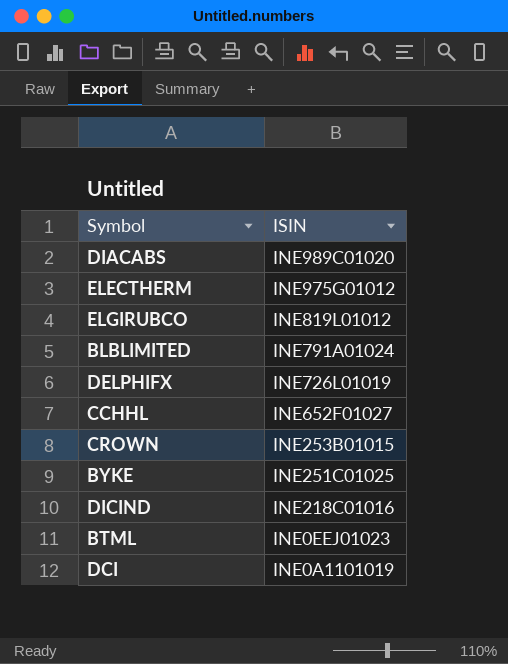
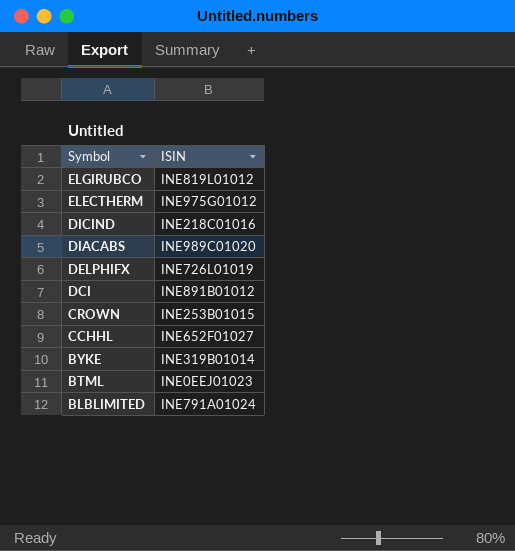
row order: ISIN descending -> Symbol descending
DCI | ISIN: INE0A1101019 -> INE891B01012
BYKE | ISIN: INE251C01025 -> INE319B01014

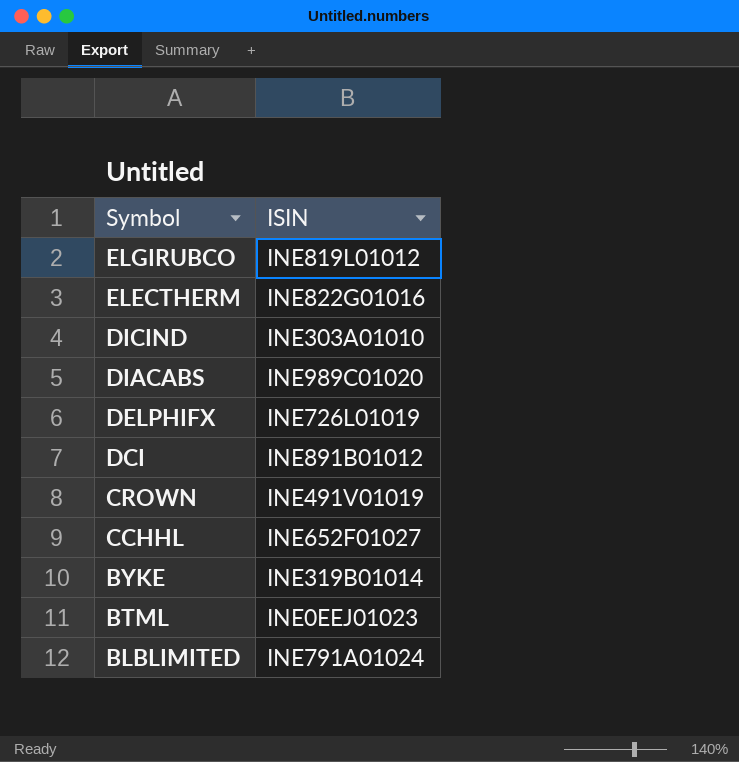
ELECTHERM | ISIN: INE975G01012 -> INE822G01016
DICIND | ISIN: INE218C01016 -> INE303A01010
CROWN | ISIN: INE253B01015 -> INE491V01019

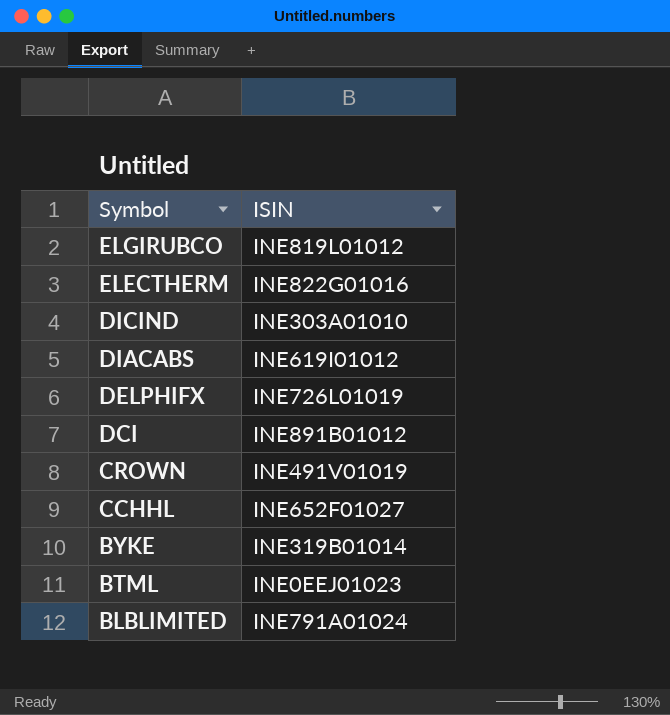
DIACABS | ISIN: INE989C01020 -> INE619I01012

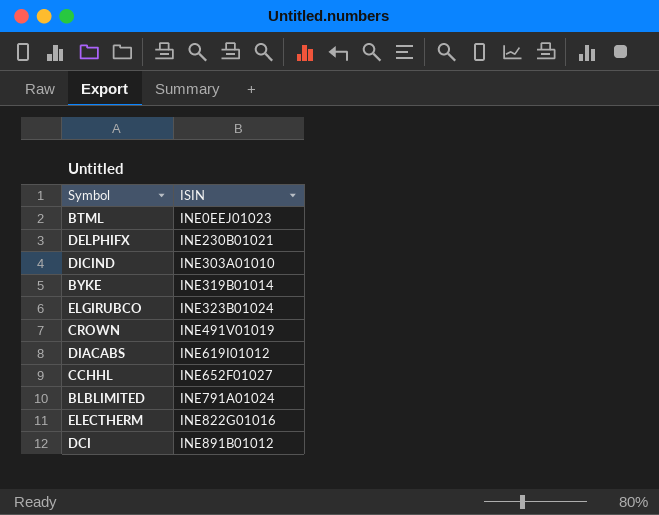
row order: Symbol descending -> ISIN ascending
DELPHIFX | ISIN: INE726L01019 -> INE230B01021
ELGIRUBCO | ISIN: INE819L01012 -> INE323B01024

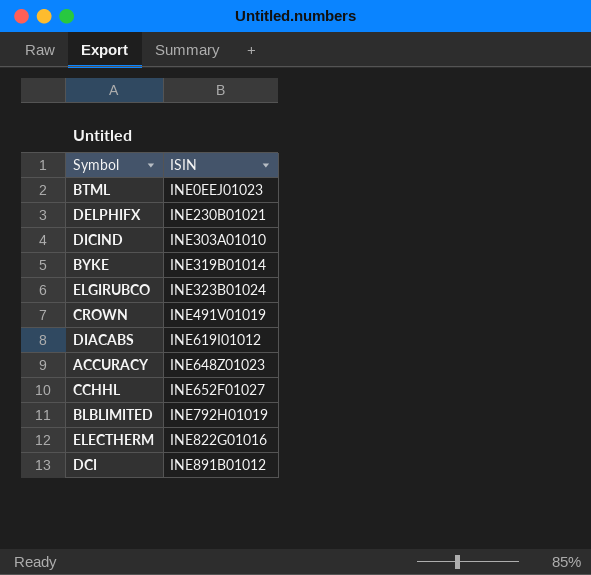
row ACCURACY: none -> INE648Z01023
BLBLIMITED | ISIN: INE791A01024 -> INE792H01019

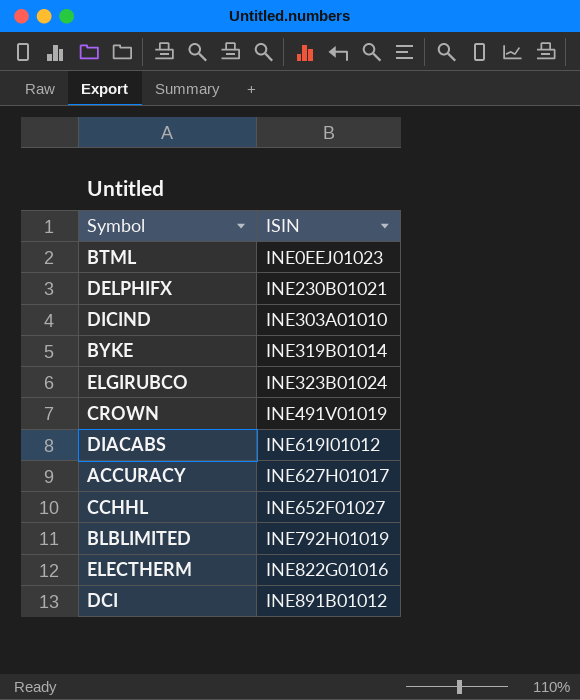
ACCURACY | ISIN: INE648Z01023 -> INE627H01017

